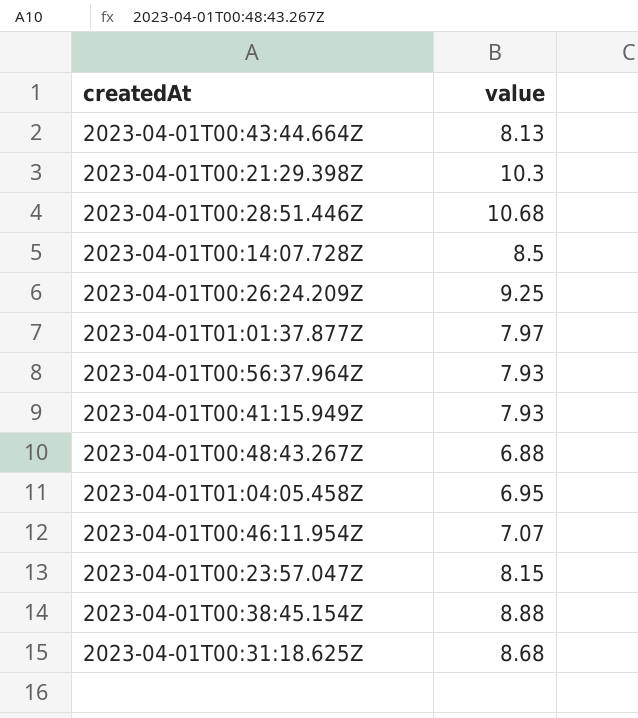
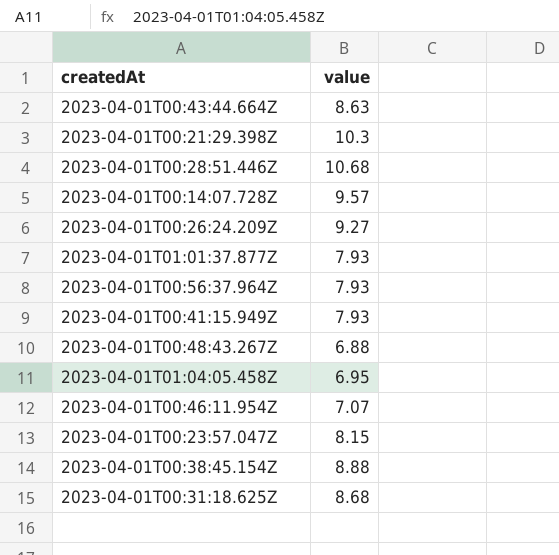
2023-04-01T00:43:44.664Z | value: 8.13 -> 8.63
2023-04-01T00:14:07.728Z | value: 8.5 -> 9.57
2023-04-01T00:26:24.209Z | value: 9.25 -> 9.27
2023-04-01T01:01:37.877Z | value: 7.97 -> 7.93

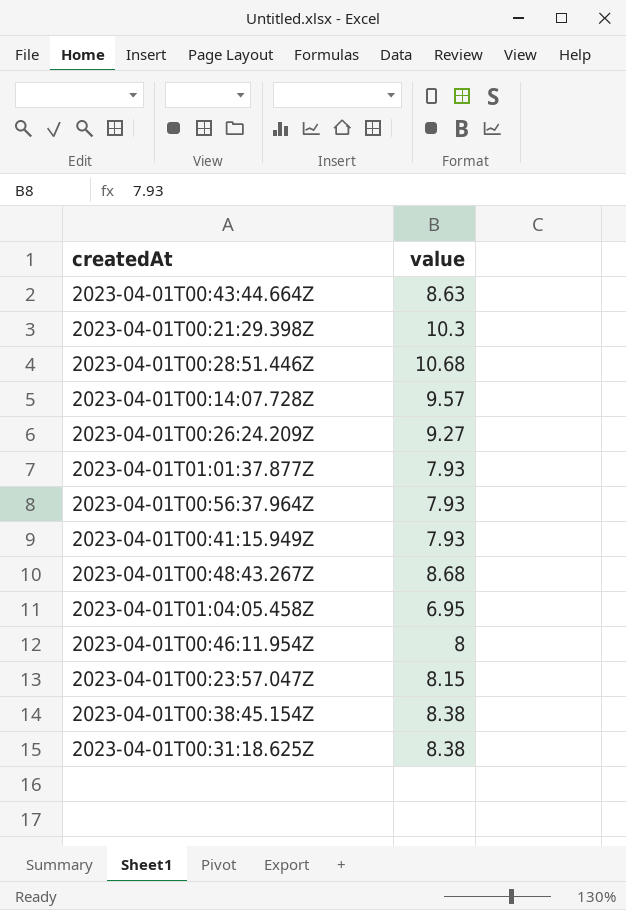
2023-04-01T00:48:43.267Z | value: 6.88 -> 8.68
2023-04-01T00:46:11.954Z | value: 7.07 -> 8
2023-04-01T00:38:45.154Z | value: 8.88 -> 8.38
2023-04-01T00:31:18.625Z | value: 8.68 -> 8.38

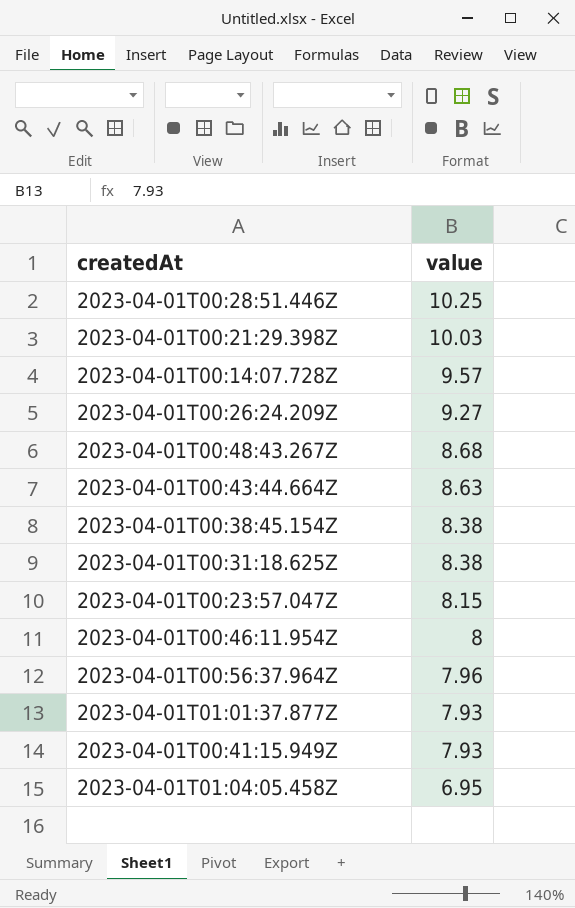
row order: none -> value descending
2023-04-01T00:28:51.446Z | value: 10.68 -> 10.25
2023-04-01T00:21:29.398Z | value: 10.3 -> 10.03
2023-04-01T00:56:37.964Z | value: 7.93 -> 7.96

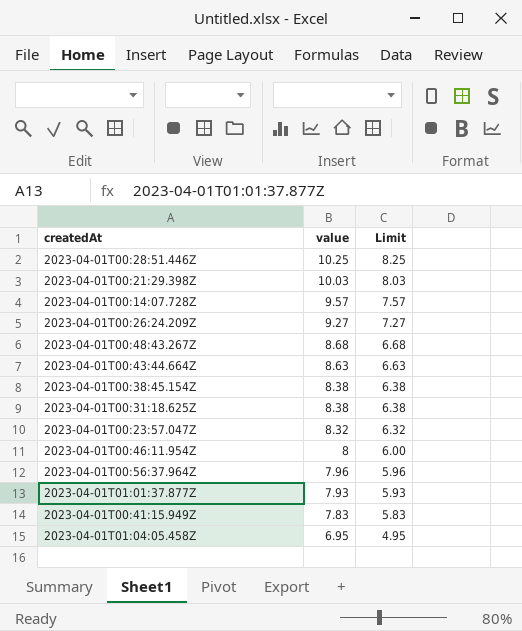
column Limit | formula: none -> [value] - 2
2023-04-01T00:23:57.047Z | value: 8.15 -> 8.32
2023-04-01T00:41:15.949Z | value: 7.93 -> 7.83

